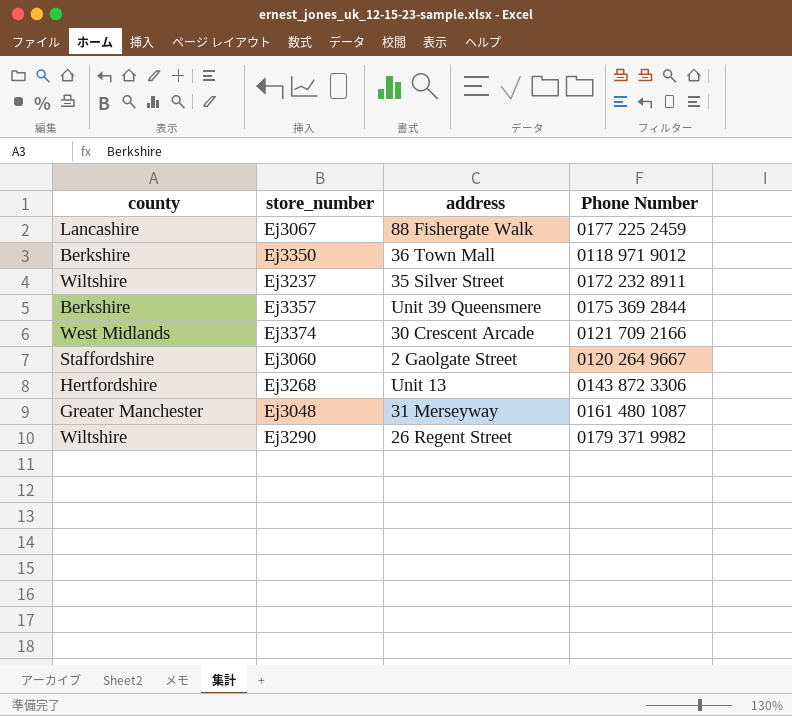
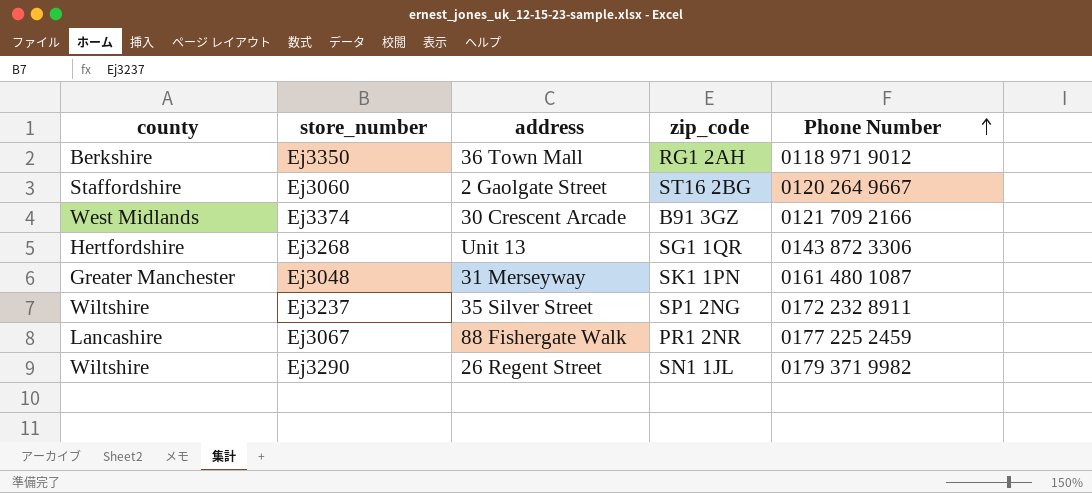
row order: none -> Phone Number ascending
column zip_code | position: none -> 4
row Ej3357: Berkshire | Unit 39 Queensmere | 0175 369 2844 -> none

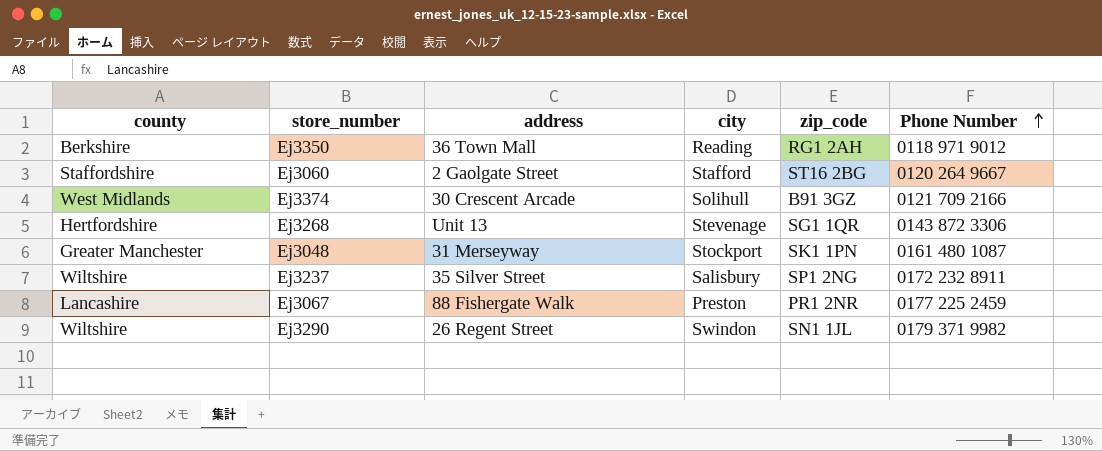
column city | position: none -> 4

